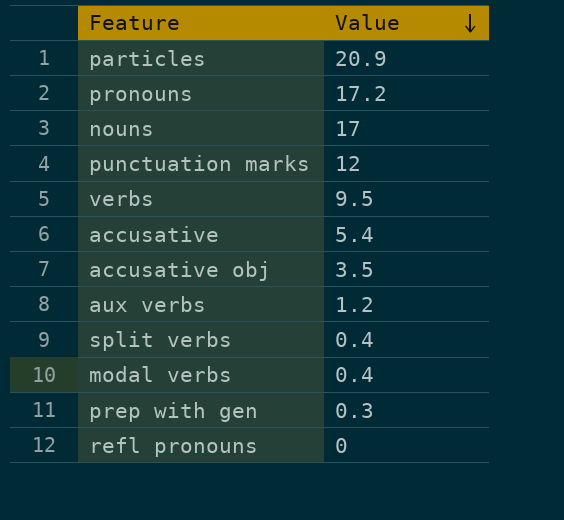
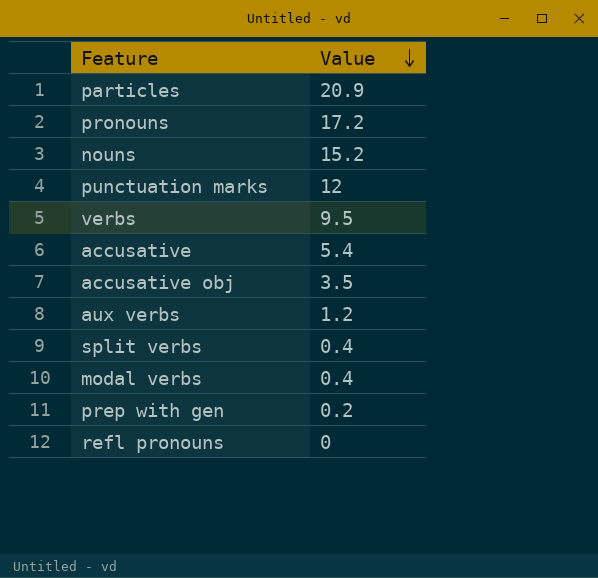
nouns | Value: 17 -> 15.2
prep with gen | Value: 0.3 -> 0.2

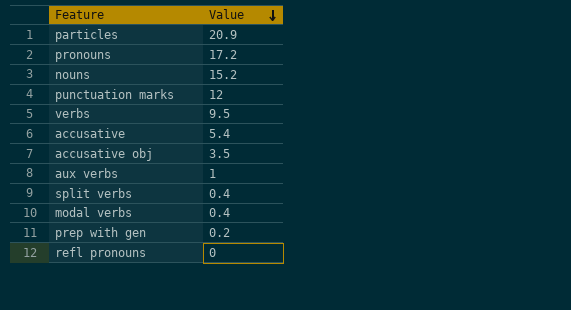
aux verbs | Value: 1.2 -> 1

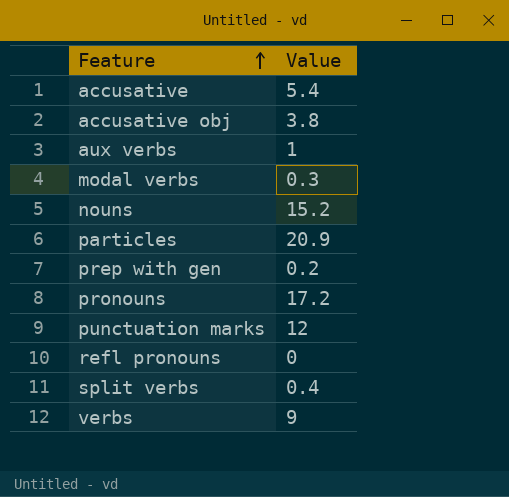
row order: Value descending -> Feature ascending
accusative obj | Value: 3.5 -> 3.8
modal verbs | Value: 0.4 -> 0.3
verbs | Value: 9.5 -> 9

